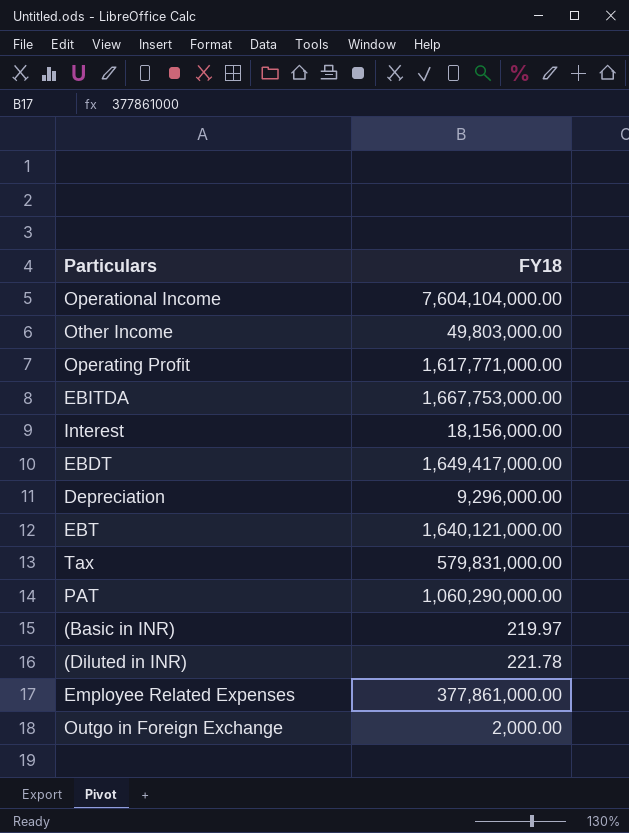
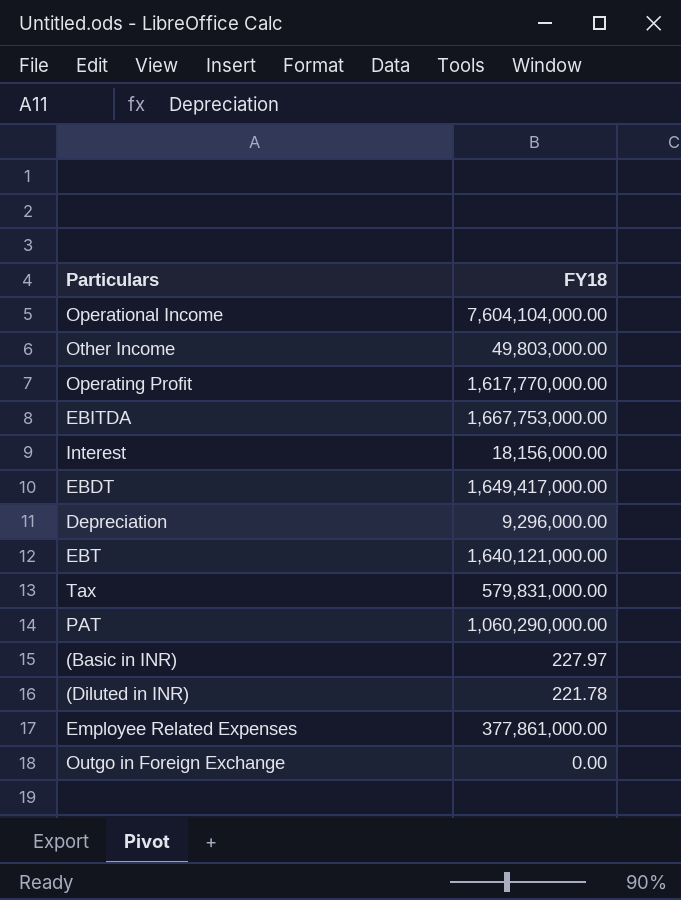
Operating Profit | FY18: 1,617,771,000.00 -> 1,617,770,000.00
(Basic in INR) | FY18: 219.97 -> 227.97
Outgo in Foreign Exchange | FY18: 2,000.00 -> 0.00

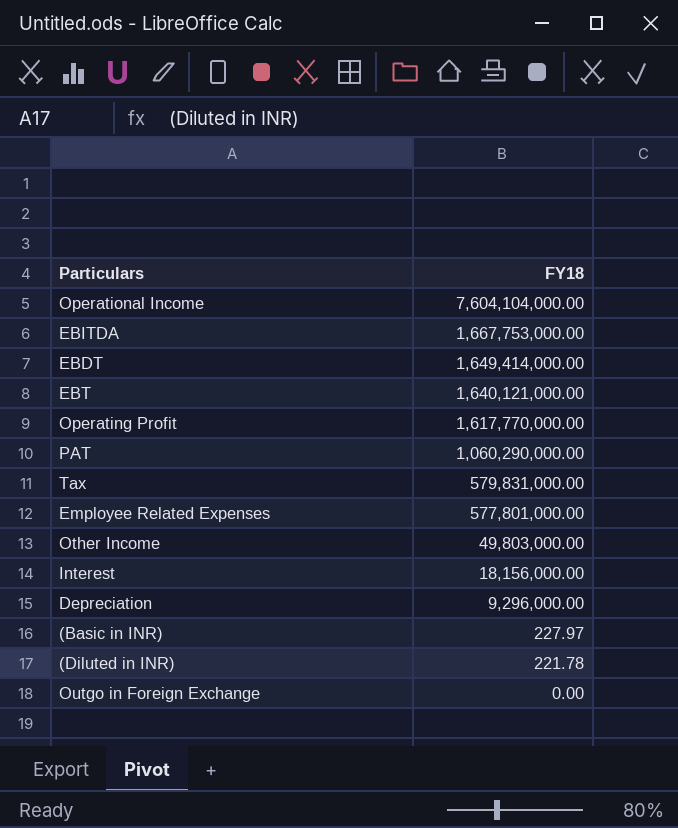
row order: none -> FY18 descending
EBDT | FY18: 1,649,417,000.00 -> 1,649,414,000.00
Employee Related Expenses | FY18: 377,861,000.00 -> 577,801,000.00

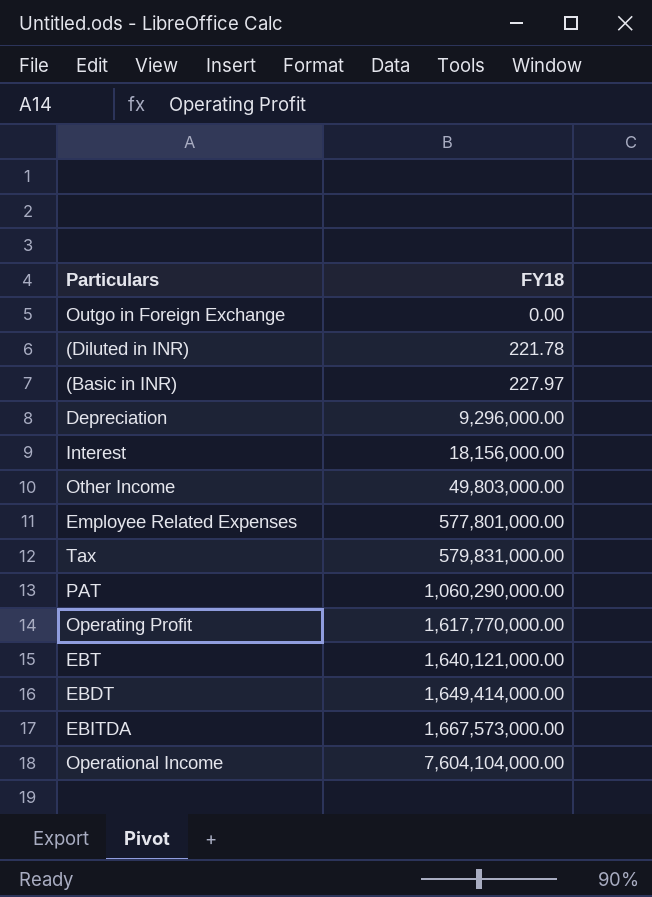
row order: FY18 descending -> FY18 ascending
EBITDA | FY18: 1,667,753,000.00 -> 1,667,573,000.00

